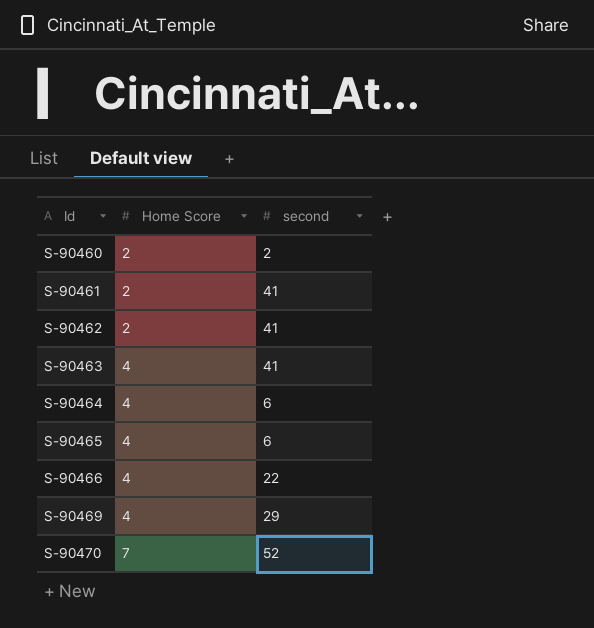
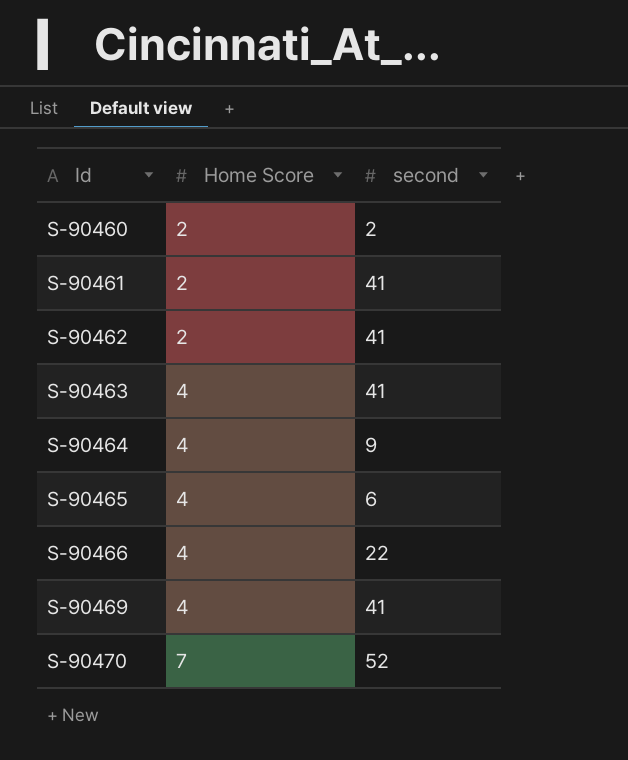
S-90464 | second: 6 -> 9
S-90469 | second: 29 -> 41

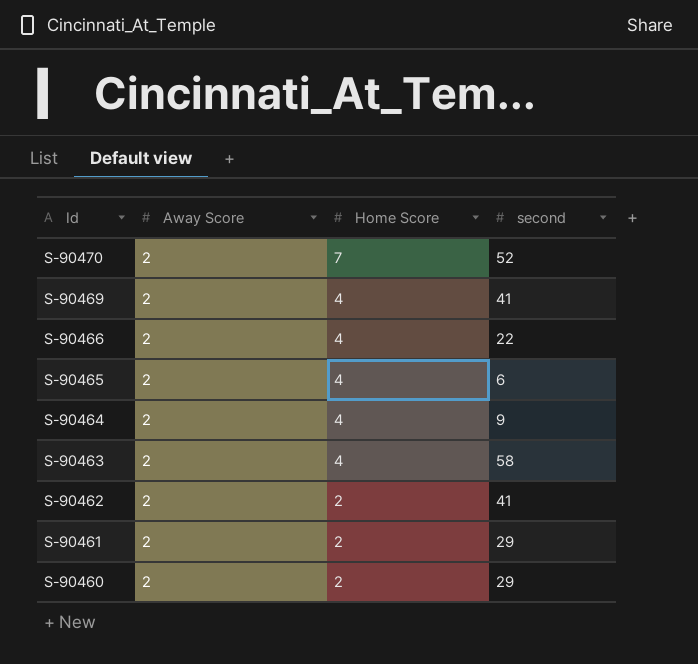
row order: Id ascending -> Id descending
column Away Score | position: none -> 2
S-90463 | second: 41 -> 58
S-90461 | second: 41 -> 29
S-90460 | second: 2 -> 29

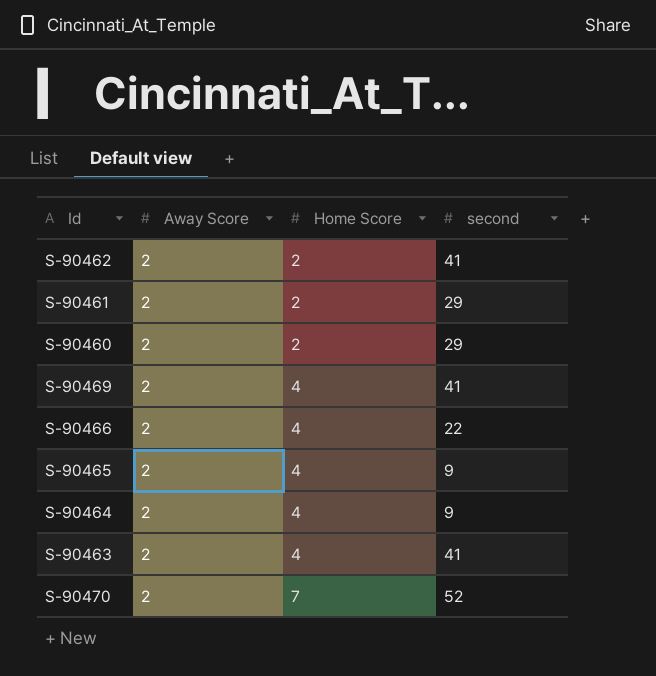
row order: Id descending -> Home Score ascending
S-90465 | second: 6 -> 9
S-90463 | second: 58 -> 41

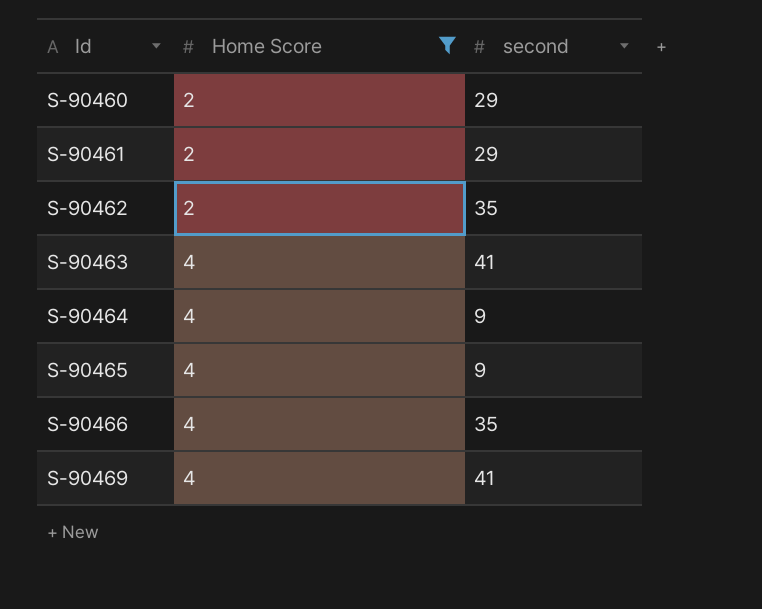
filter: none -> Home Score != 7
row order: Home Score ascending -> Id ascending
column Away Score | position: 2 -> none
S-90462 | second: 41 -> 35
S-90466 | second: 22 -> 35

